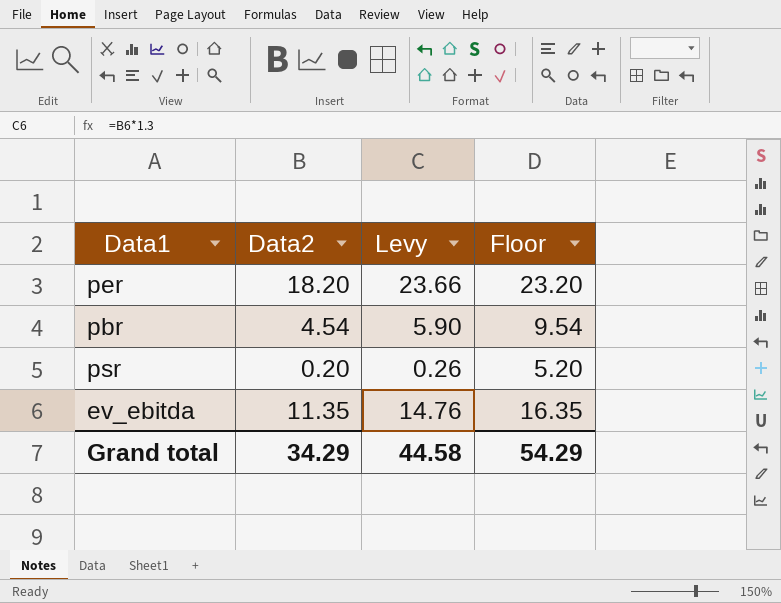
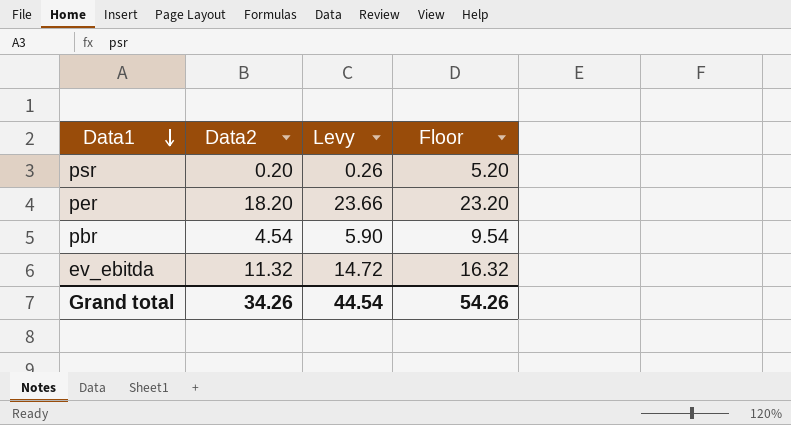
row order: none -> Data1 descending
ev_ebitda | Data2: 11.35 -> 11.32
ev_ebitda | Levy: 14.76 -> 14.72
ev_ebitda | Floor: 16.35 -> 16.32
Grand total | Data2: 34.29 -> 34.26
Grand total | Levy: 44.58 -> 44.54
Grand total | Floor: 54.29 -> 54.26

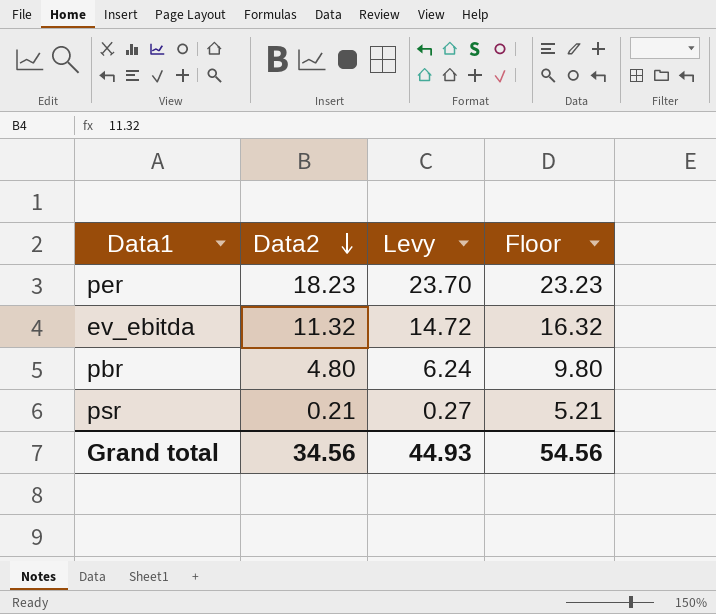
row order: Data1 descending -> Data2 descending
per | Data2: 18.20 -> 18.23
per | Levy: 23.66 -> 23.70
per | Floor: 23.20 -> 23.23
pbr | Data2: 4.54 -> 4.80
pbr | Levy: 5.90 -> 6.24
pbr | Floor: 9.54 -> 9.80
psr | Data2: 0.20 -> 0.21
psr | Levy: 0.26 -> 0.27
psr | Floor: 5.20 -> 5.21
Grand total | Data2: 34.26 -> 34.56
Grand total | Levy: 44.54 -> 44.93
Grand total | Floor: 54.26 -> 54.56

